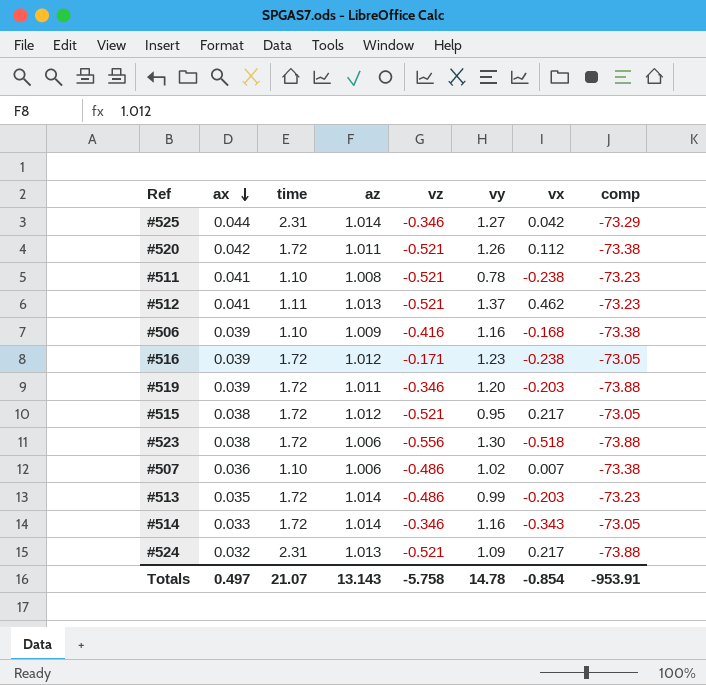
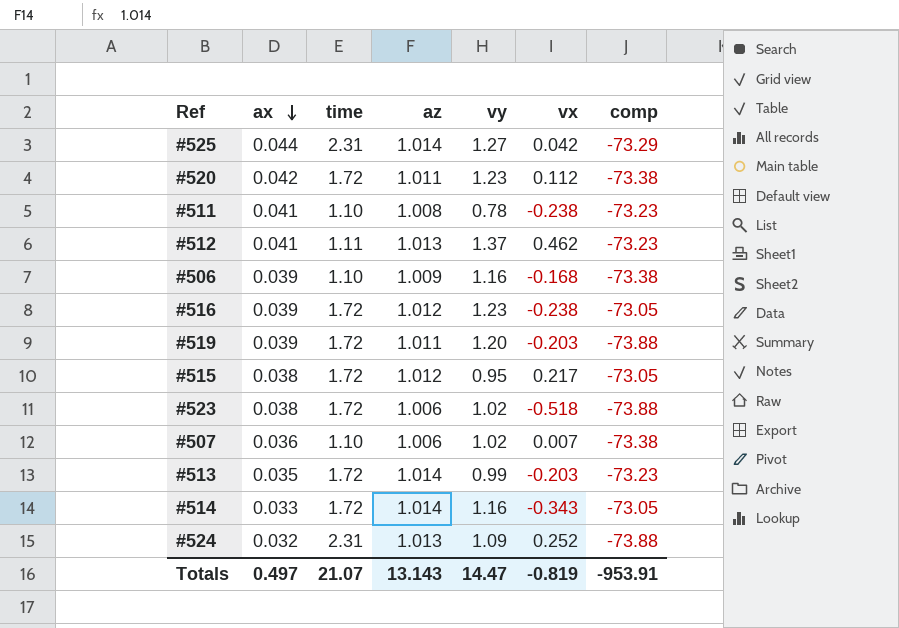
column vz | position: 5 -> none
#520 | vy: 1.26 -> 1.23
#523 | vy: 1.30 -> 1.02
#524 | vx: 0.217 -> 0.252
Totals | vy: 14.78 -> 14.47
Totals | vx: -0.854 -> -0.819

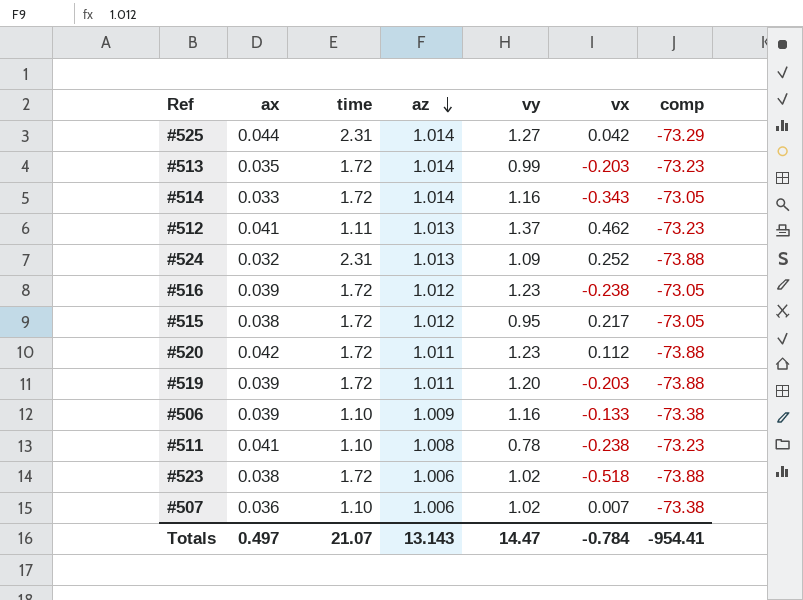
row order: ax descending -> az descending
#520 | comp: -73.38 -> -73.88
#506 | vx: -0.168 -> -0.133
Totals | vx: -0.819 -> -0.784
Totals | comp: -953.91 -> -954.41

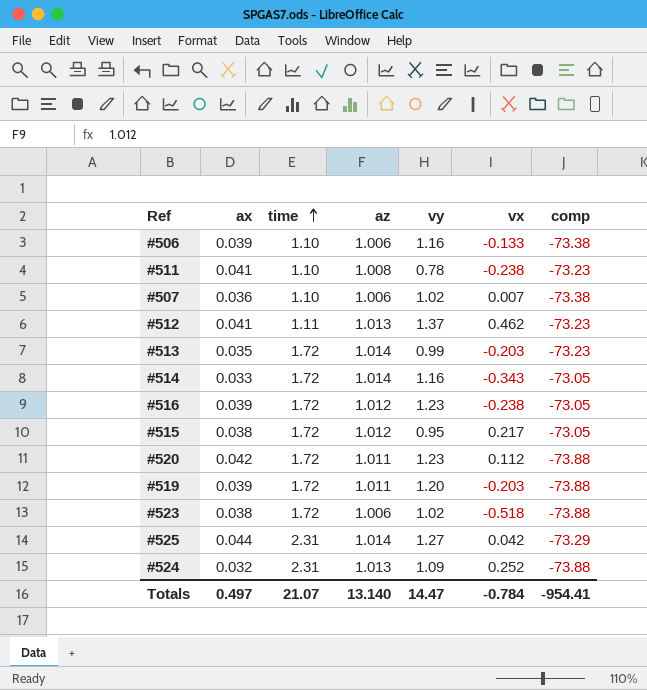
row order: az descending -> time ascending
#506 | az: 1.009 -> 1.006
Totals | az: 13.143 -> 13.140

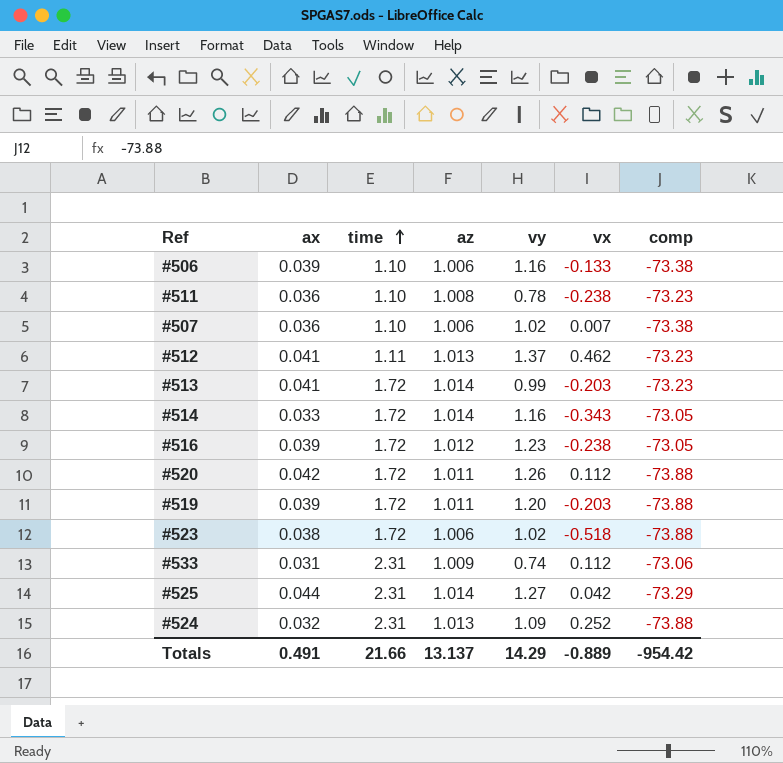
row #515: 0.038 | 1.72 | 1.012 | 0.95 | 0.217 | -73.05 -> none
#511 | ax: 0.041 -> 0.036
#513 | ax: 0.035 -> 0.041
#520 | vy: 1.23 -> 1.26
row #533: none -> 0.031 | 2.31 | 1.009 | 0.74 | 0.112 | -73.06
Totals | ax: 0.497 -> 0.491
Totals | time: 21.07 -> 21.66
Totals | az: 13.140 -> 13.137
Totals | vy: 14.47 -> 14.29
Totals | vx: -0.784 -> -0.889
Totals | comp: -954.41 -> -954.42

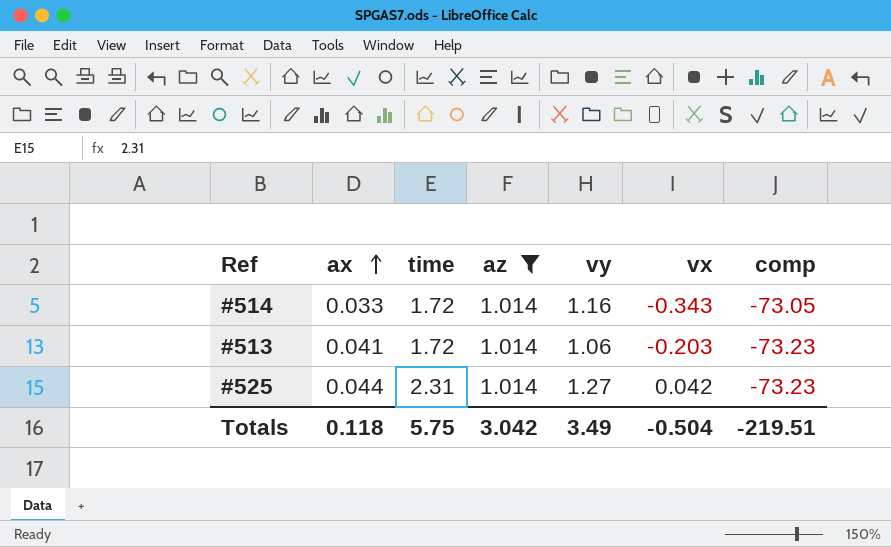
filter: none -> az = 1.014
row order: time ascending -> ax ascending
#513 | vy: 0.99 -> 1.06
#525 | comp: -73.29 -> -73.23
Totals | ax: 0.491 -> 0.118
Totals | time: 21.66 -> 5.75
Totals | az: 13.137 -> 3.042
Totals | vy: 14.29 -> 3.49
Totals | vx: -0.889 -> -0.504
Totals | comp: -954.42 -> -219.51

